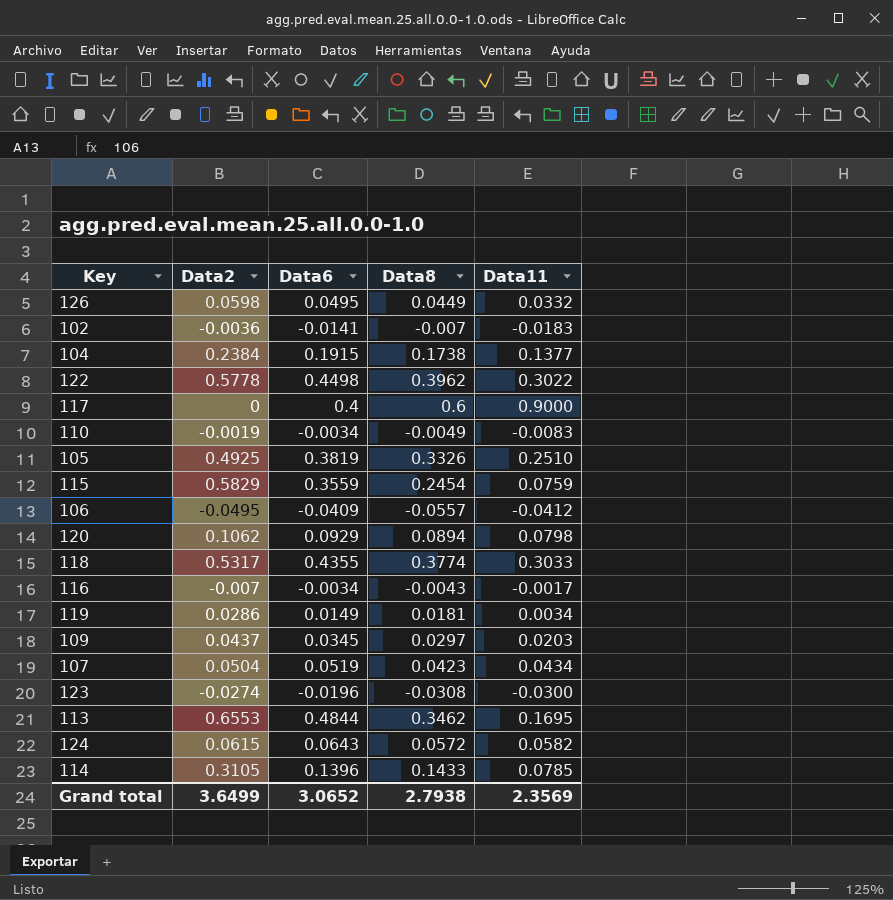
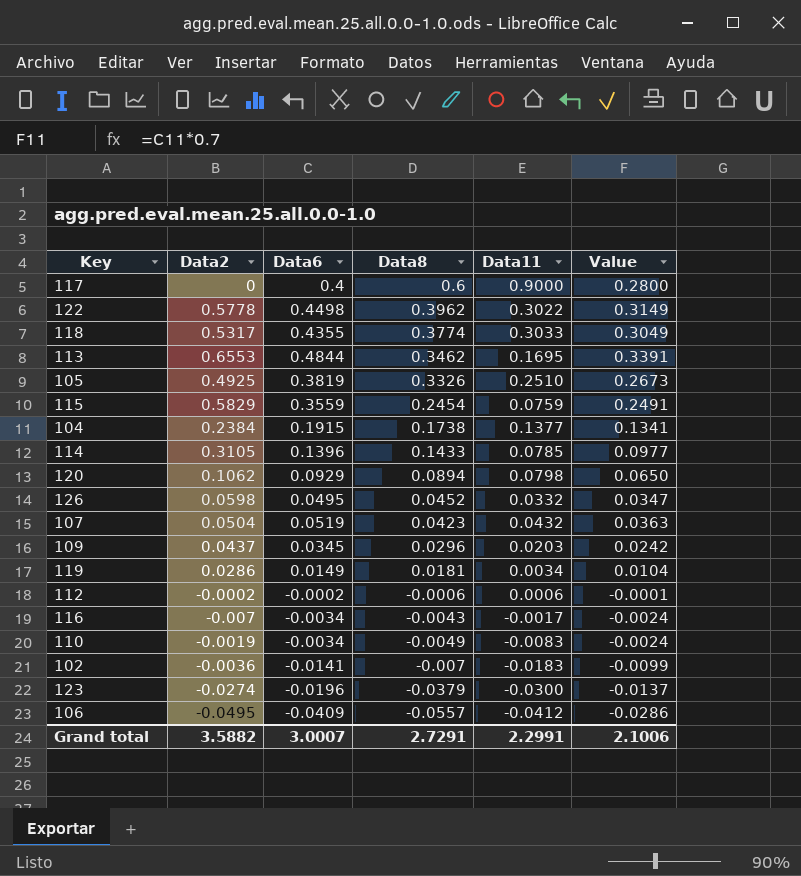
row order: none -> Data8 descending
column Value | formula: none -> [Data6] * 0.7
row 124: 0.0615 | 0.0643 | 0.0572 | 0.0582 -> none
126 | Data8: 0.0449 -> 0.0452
107 | Data11: 0.0434 -> 0.0432
109 | Data8: 0.0297 -> 0.0296
row 112: none -> -0.0002 | -0.0002 | -0.0006 | 0.0006 | -0.0001
123 | Data8: -0.0308 -> -0.0379
Grand total | Data2: 3.6499 -> 3.5882
Grand total | Data6: 3.0652 -> 3.0007
Grand total | Data8: 2.7938 -> 2.7291
Grand total | Data11: 2.3569 -> 2.2991

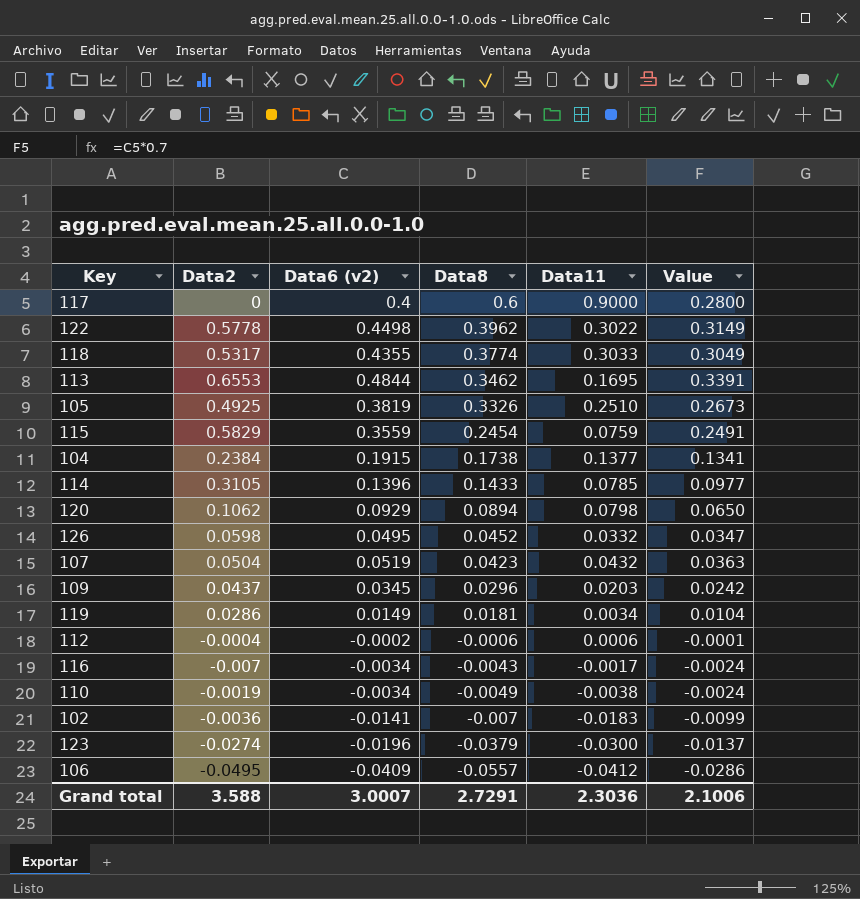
column name: Data6 -> Data6 (v2)
112 | Data2: -0.0002 -> -0.0004
110 | Data11: -0.0083 -> -0.0038
Grand total | Data2: 3.5882 -> 3.588
Grand total | Data11: 2.2991 -> 2.3036

